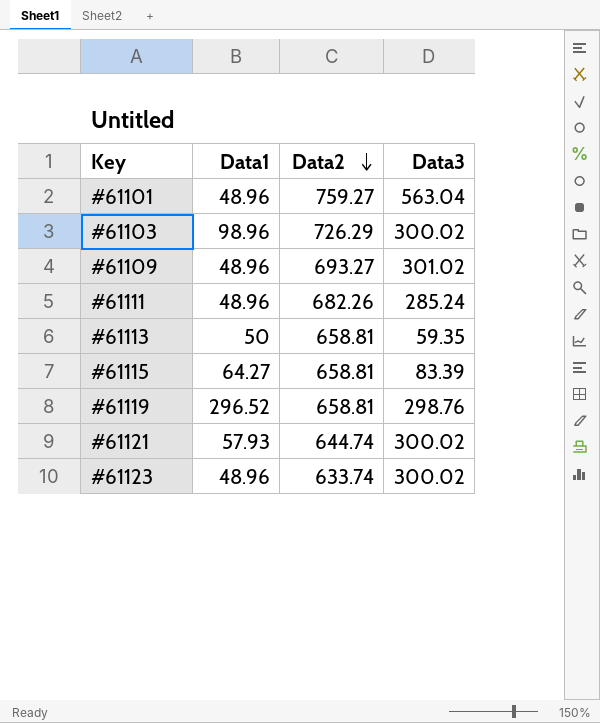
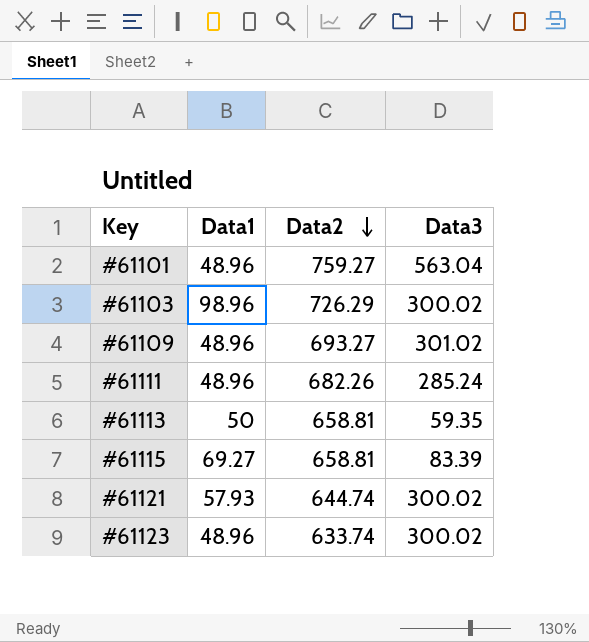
row #61119: 296.52 | 658.81 | 298.76 -> none
#61115 | Data1: 64.27 -> 69.27

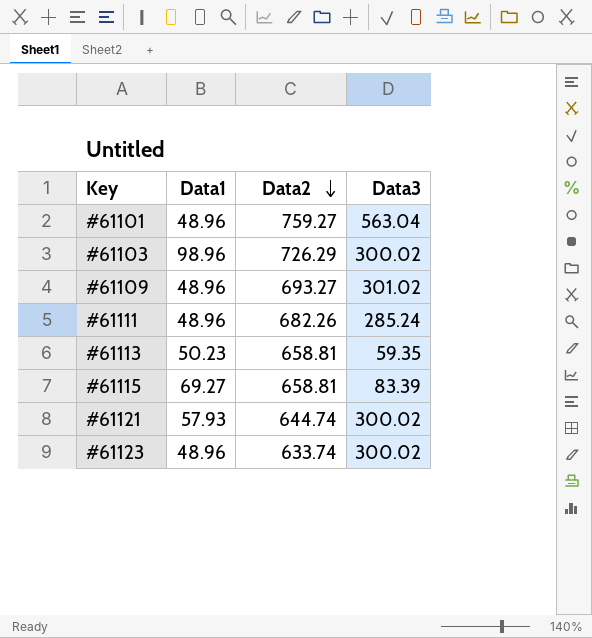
#61113 | Data1: 50 -> 50.23

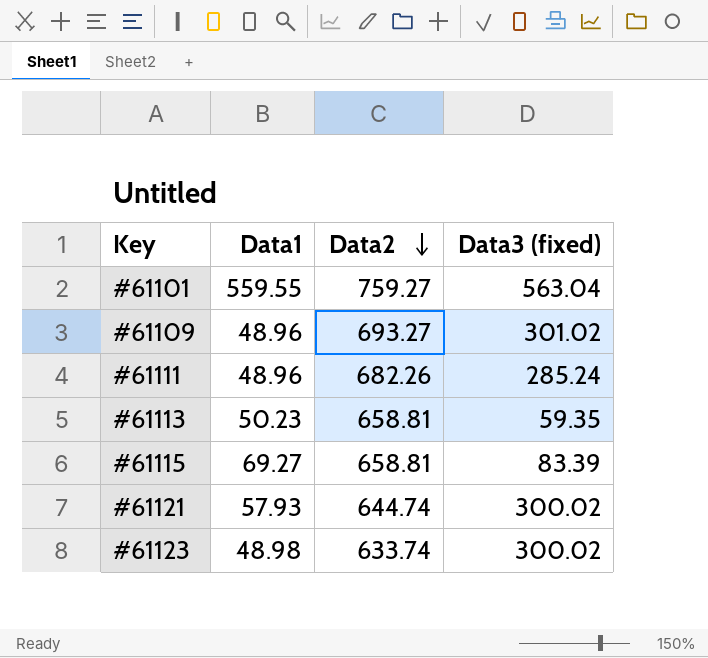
column name: Data3 -> Data3 (fixed)
row #61103: 98.96 | 726.29 | 300.02 -> none
#61101 | Data1: 48.96 -> 559.55
#61123 | Data1: 48.96 -> 48.98

